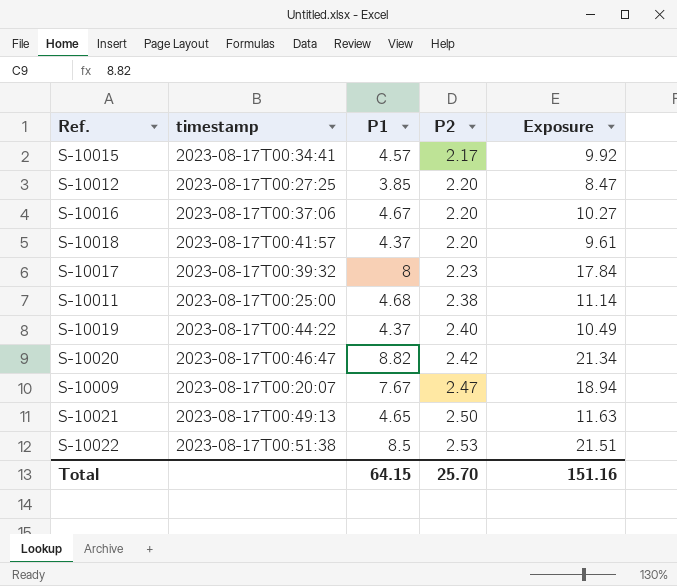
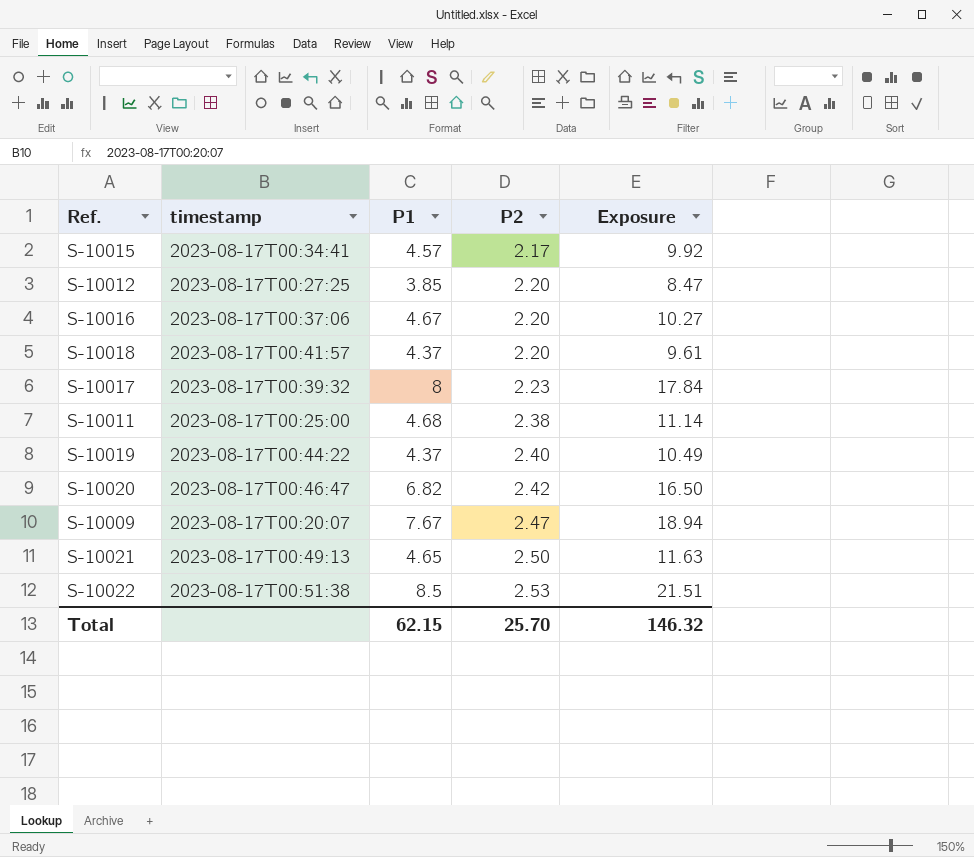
S-10020 | P1: 8.82 -> 6.82
S-10020 | Exposure: 21.34 -> 16.50
Total | P1: 64.15 -> 62.15
Total | Exposure: 151.16 -> 146.32

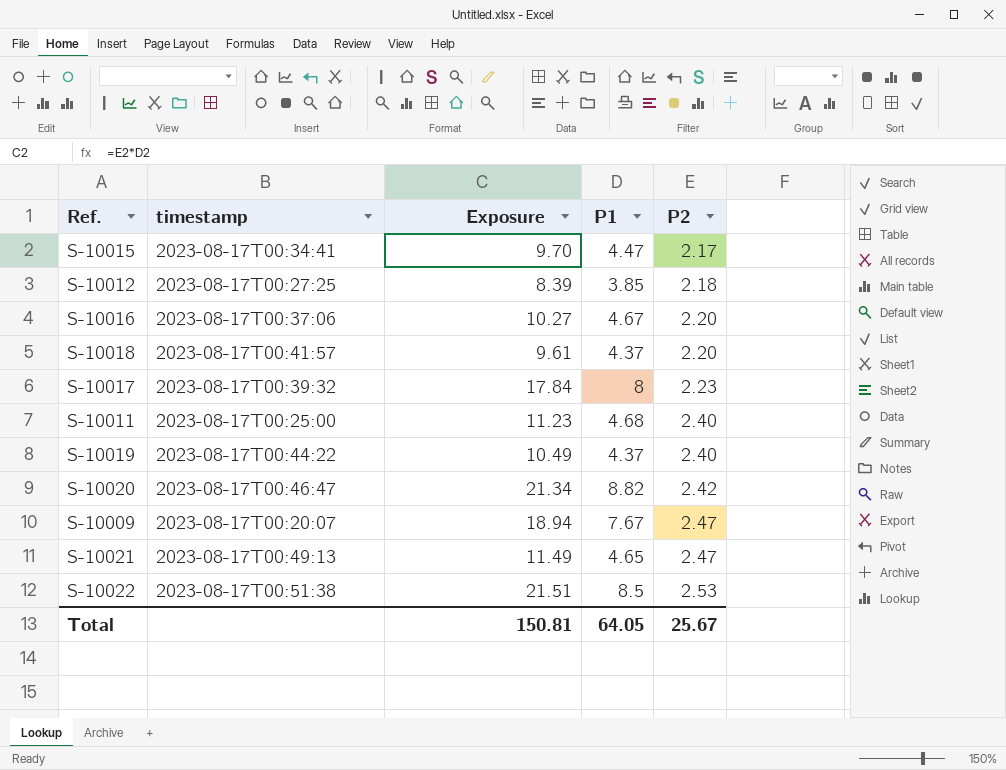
column Exposure | position: 5 -> 3
S-10015 | Exposure: 9.92 -> 9.70
S-10015 | P1: 4.57 -> 4.47
S-10012 | Exposure: 8.47 -> 8.39
S-10012 | P2: 2.20 -> 2.18
S-10011 | Exposure: 11.14 -> 11.23
S-10011 | P2: 2.38 -> 2.40
S-10020 | Exposure: 16.50 -> 21.34
S-10020 | P1: 6.82 -> 8.82
S-10021 | Exposure: 11.63 -> 11.49
S-10021 | P2: 2.50 -> 2.47
Total | Exposure: 146.32 -> 150.81
Total | P1: 62.15 -> 64.05
Total | P2: 25.70 -> 25.67

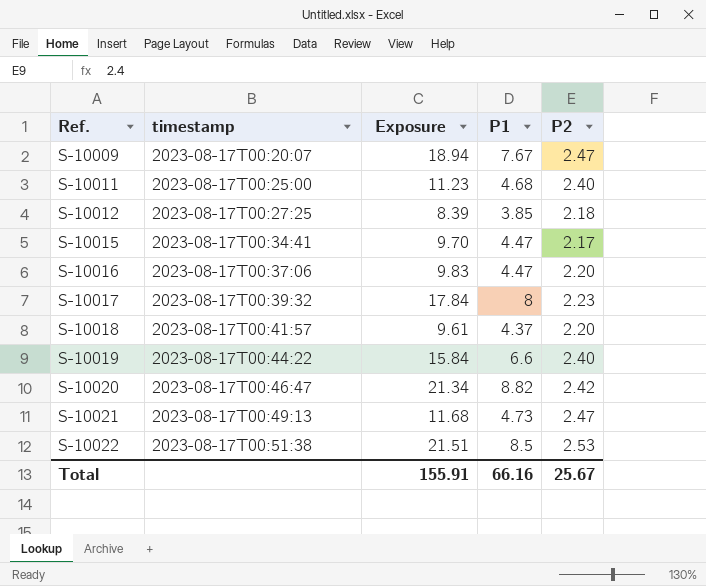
row order: P2 ascending -> Ref. ascending
S-10016 | Exposure: 10.27 -> 9.83
S-10016 | P1: 4.67 -> 4.47
S-10019 | Exposure: 10.49 -> 15.84
S-10019 | P1: 4.37 -> 6.6
S-10021 | Exposure: 11.49 -> 11.68
S-10021 | P1: 4.65 -> 4.73
Total | Exposure: 150.81 -> 155.91
Total | P1: 64.05 -> 66.16

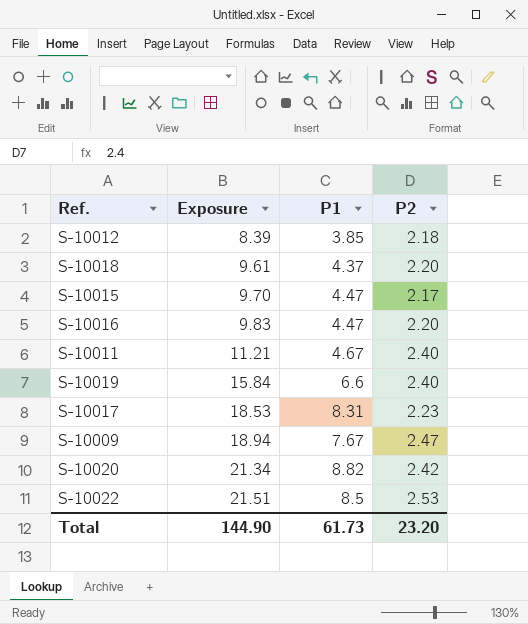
row order: Ref. ascending -> Exposure ascending
column timestamp | position: 2 -> none
row S-10021: 2023-08-17T00:49:13 | 11.68 | 4.73 | 2.47 -> none
S-10011 | Exposure: 11.23 -> 11.21
S-10011 | P1: 4.68 -> 4.67
S-10017 | Exposure: 17.84 -> 18.53
S-10017 | P1: 8 -> 8.31
Total | Exposure: 155.91 -> 144.90
Total | P1: 66.16 -> 61.73
Total | P2: 25.67 -> 23.20

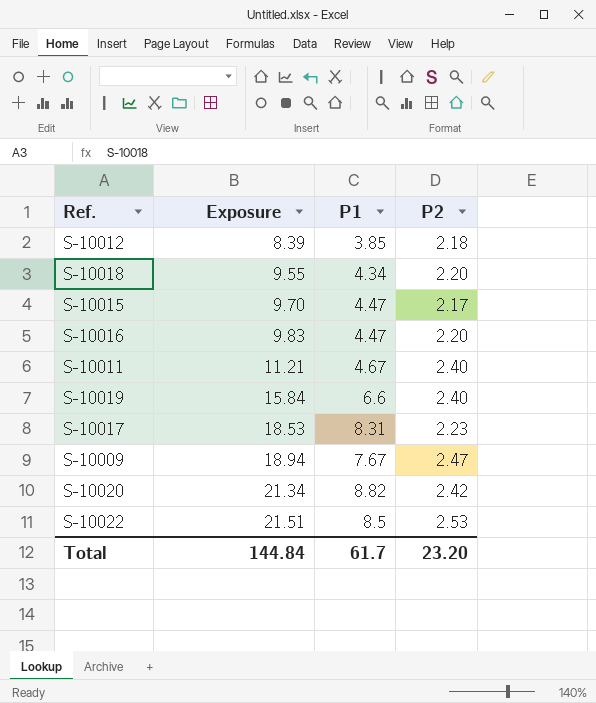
S-10018 | Exposure: 9.61 -> 9.55
S-10018 | P1: 4.37 -> 4.34
Total | Exposure: 144.90 -> 144.84
Total | P1: 61.73 -> 61.7

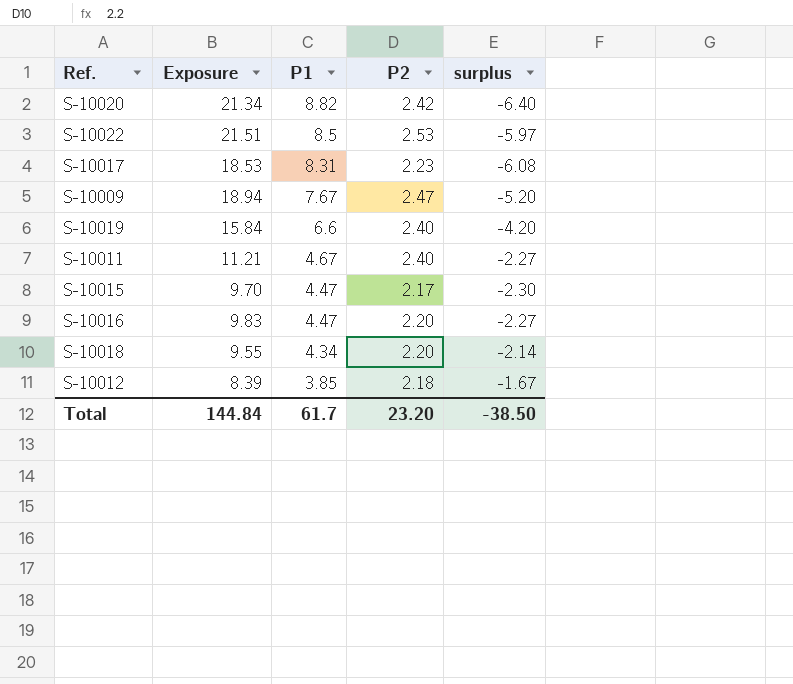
row order: Exposure ascending -> P1 descending
column surplus | formula: none -> [P2] - [P1]

